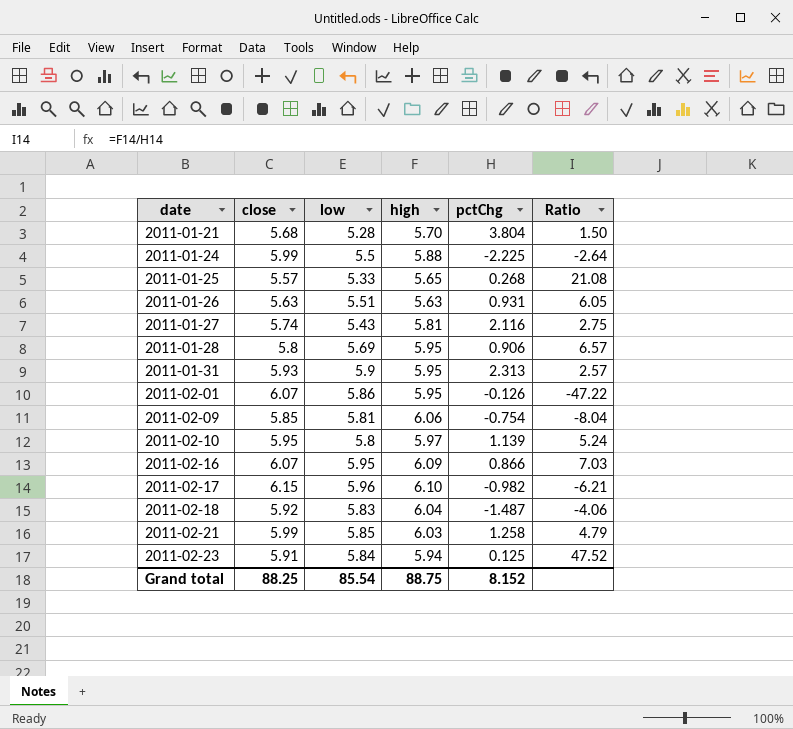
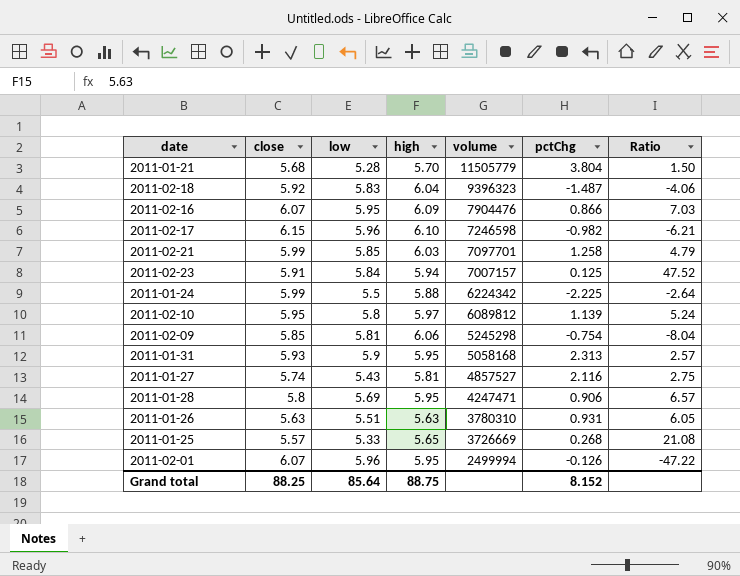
row order: date ascending -> volume descending
column volume | position: none -> 5
2011-02-01 | low: 5.86 -> 5.96
Grand total | low: 85.54 -> 85.64

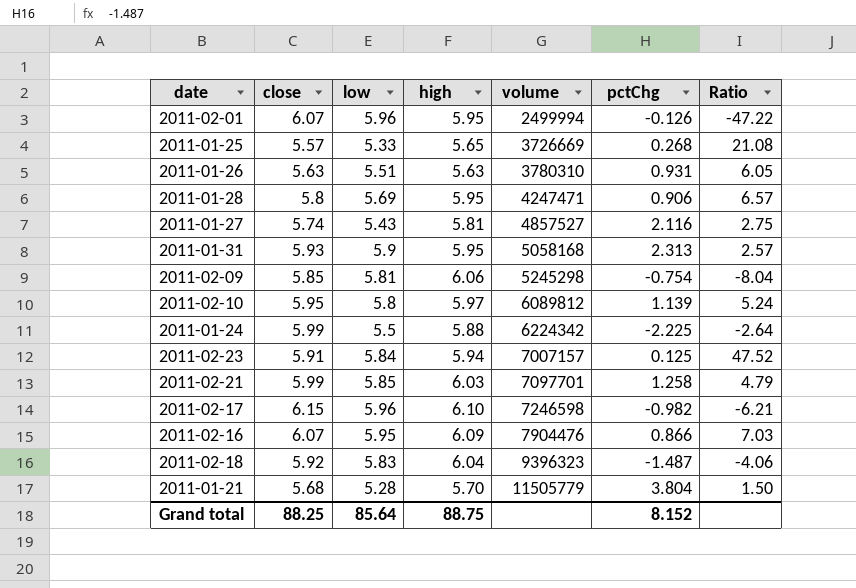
row order: volume descending -> volume ascending

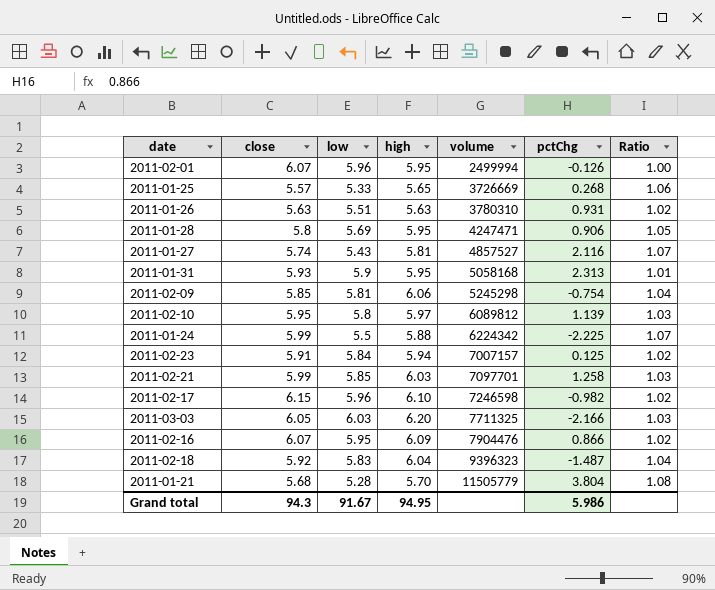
column Ratio | formula: [high] / [pctChg] -> [high] / [low]
row 2011-03-03: none -> 6.05 | 6.03 | 6.20 | 7711325 | -2.166 | 1.03
Grand total | close: 88.25 -> 94.3
Grand total | low: 85.64 -> 91.67
Grand total | high: 88.75 -> 94.95
Grand total | pctChg: 8.152 -> 5.986

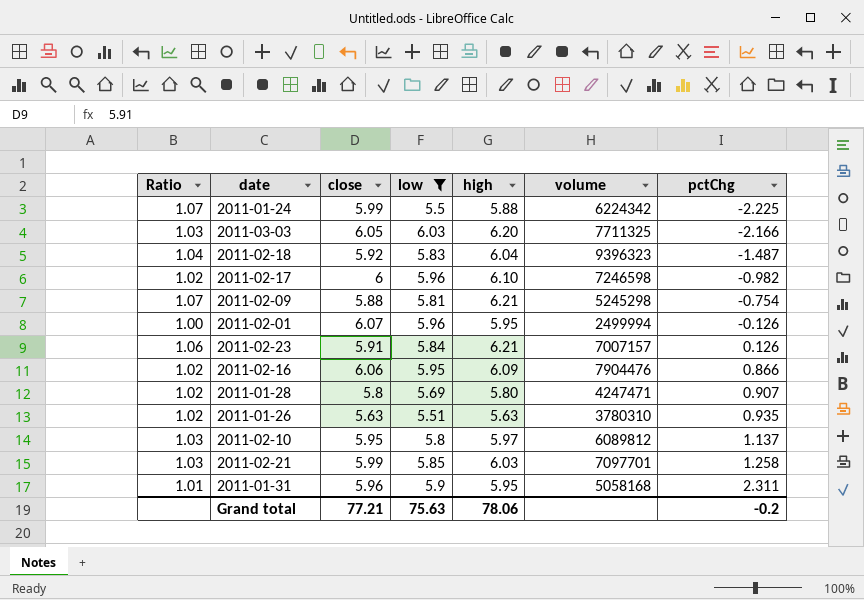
filter: none -> low >= 5.5
row order: volume ascending -> pctChg ascending
column Ratio | position: 7 -> 1
2011-02-17 | close: 6.15 -> 6
2011-02-09 | Ratio: 1.04 -> 1.07
2011-02-09 | close: 5.85 -> 5.88
2011-02-09 | high: 6.06 -> 6.21
2011-02-23 | Ratio: 1.02 -> 1.06
2011-02-23 | high: 5.94 -> 6.21
2011-02-23 | pctChg: 0.125 -> 0.126
2011-02-16 | close: 6.07 -> 6.06
2011-01-28 | Ratio: 1.05 -> 1.02
2011-01-28 | high: 5.95 -> 5.80
2011-01-28 | pctChg: 0.906 -> 0.907
2011-01-26 | pctChg: 0.931 -> 0.935
2011-02-10 | pctChg: 1.139 -> 1.137
2011-01-31 | close: 5.93 -> 5.96
2011-01-31 | pctChg: 2.313 -> 2.311
Grand total | close: 94.3 -> 77.21
Grand total | low: 91.67 -> 75.63
Grand total | high: 94.95 -> 78.06
Grand total | pctChg: 5.986 -> -0.2

